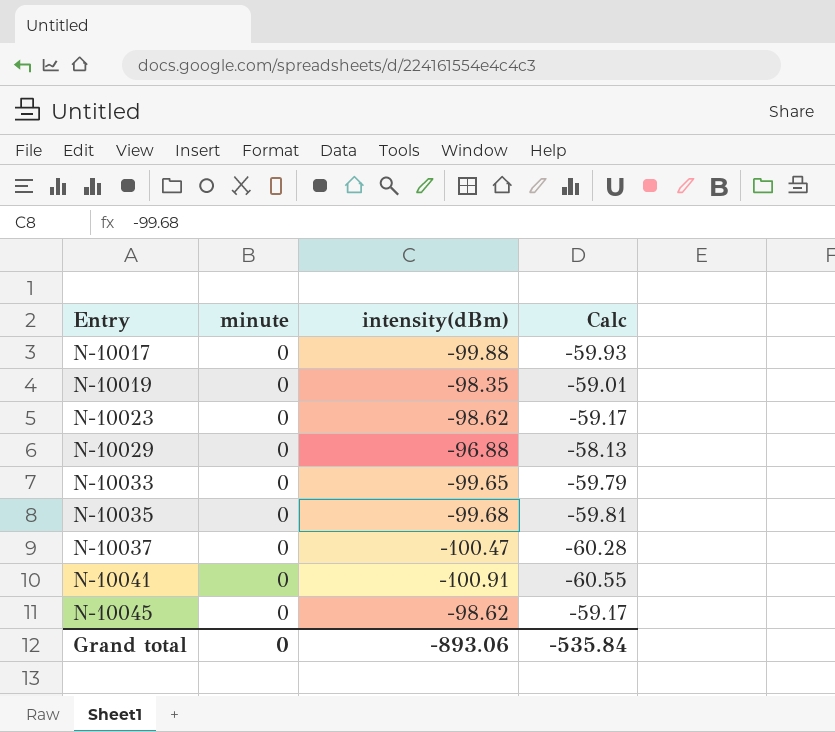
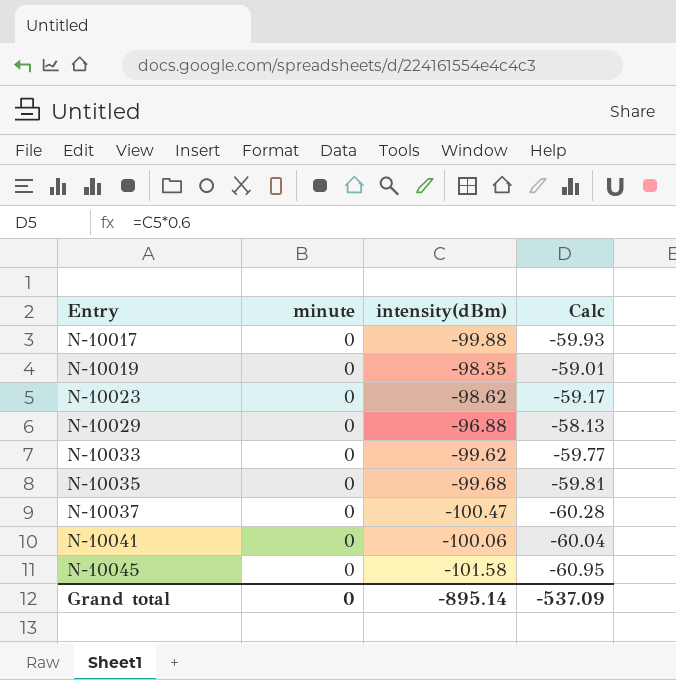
N-10033 | intensity(dBm): -99.65 -> -99.62
N-10033 | Calc: -59.79 -> -59.77
N-10041 | intensity(dBm): -100.91 -> -100.06
N-10041 | Calc: -60.55 -> -60.04
N-10045 | intensity(dBm): -98.62 -> -101.58
N-10045 | Calc: -59.17 -> -60.95
Grand total | intensity(dBm): -893.06 -> -895.14
Grand total | Calc: -535.84 -> -537.09

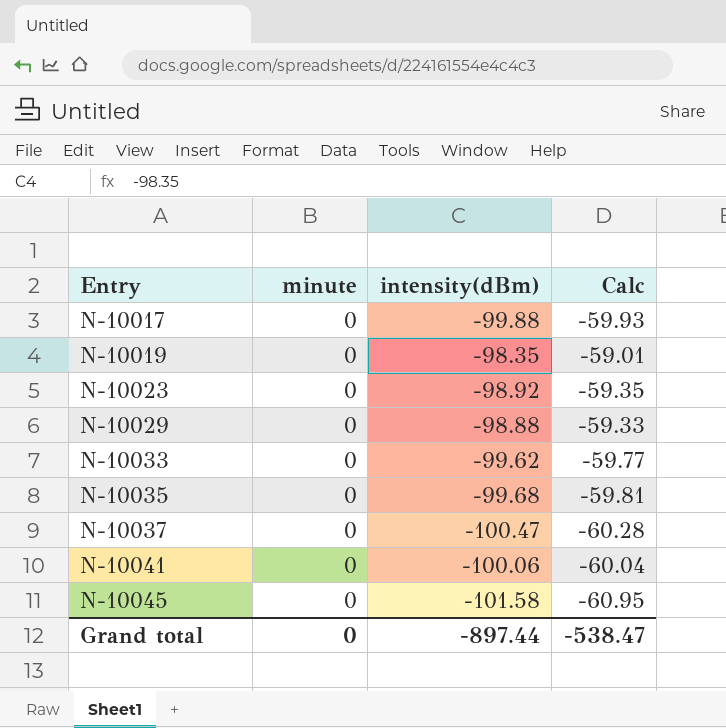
N-10023 | intensity(dBm): -98.62 -> -98.92
N-10023 | Calc: -59.17 -> -59.35
N-10029 | intensity(dBm): -96.88 -> -98.88
N-10029 | Calc: -58.13 -> -59.33
Grand total | intensity(dBm): -895.14 -> -897.44
Grand total | Calc: -537.09 -> -538.47

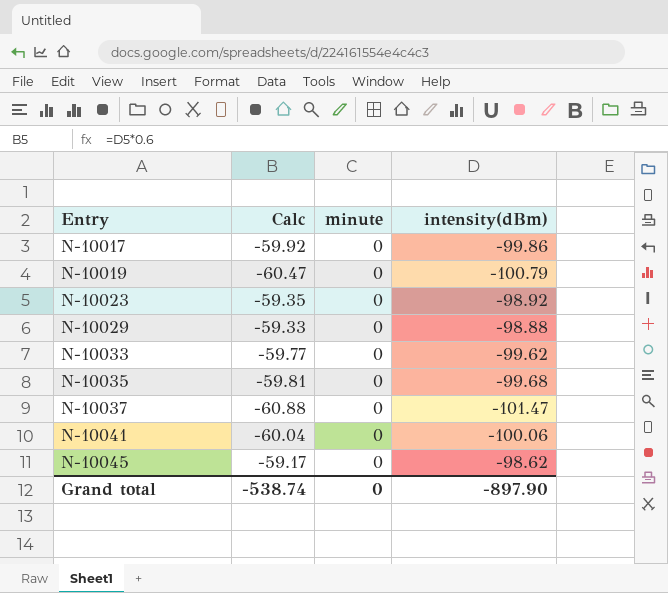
column Calc | position: 4 -> 2
N-10017 | Calc: -59.93 -> -59.92
N-10017 | intensity(dBm): -99.88 -> -99.86
N-10019 | Calc: -59.01 -> -60.47
N-10019 | intensity(dBm): -98.35 -> -100.79
N-10037 | Calc: -60.28 -> -60.88
N-10037 | intensity(dBm): -100.47 -> -101.47
N-10045 | Calc: -60.95 -> -59.17
N-10045 | intensity(dBm): -101.58 -> -98.62
Grand total | Calc: -538.47 -> -538.74
Grand total | intensity(dBm): -897.44 -> -897.90

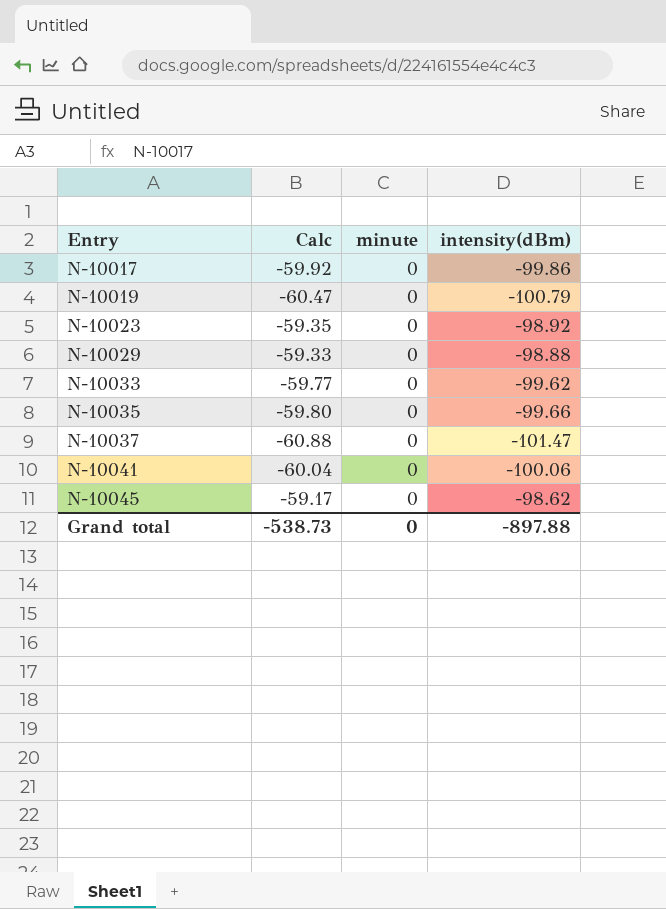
N-10035 | Calc: -59.81 -> -59.80
N-10035 | intensity(dBm): -99.68 -> -99.66
Grand total | Calc: -538.74 -> -538.73
Grand total | intensity(dBm): -897.90 -> -897.88

